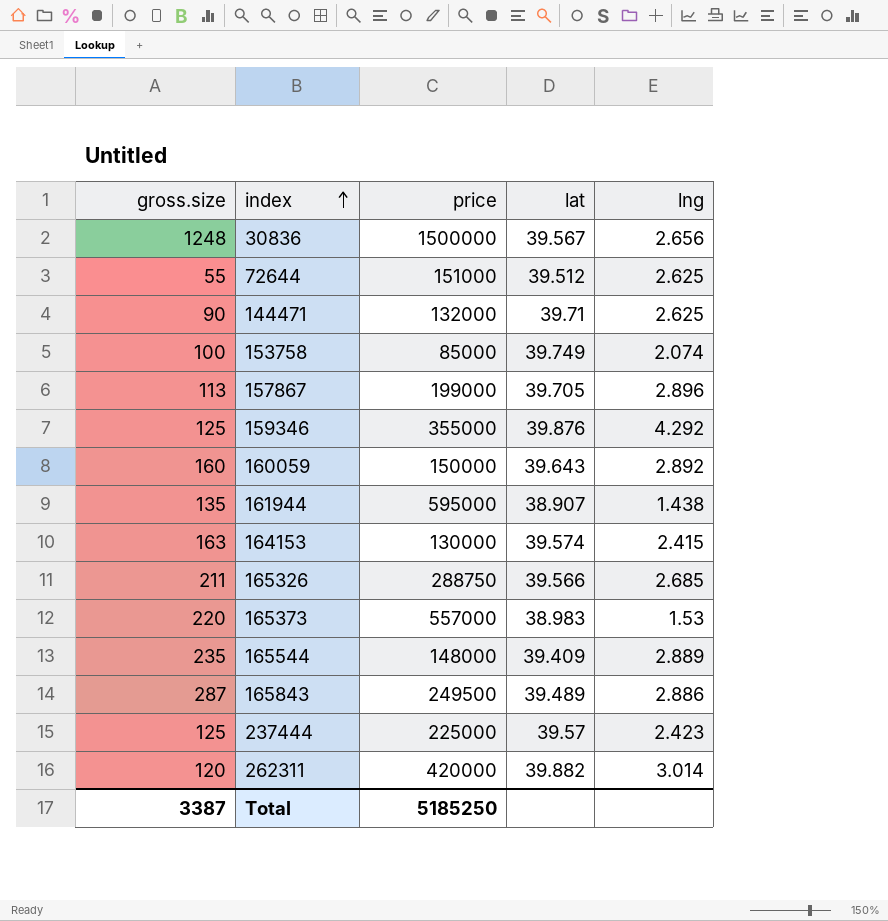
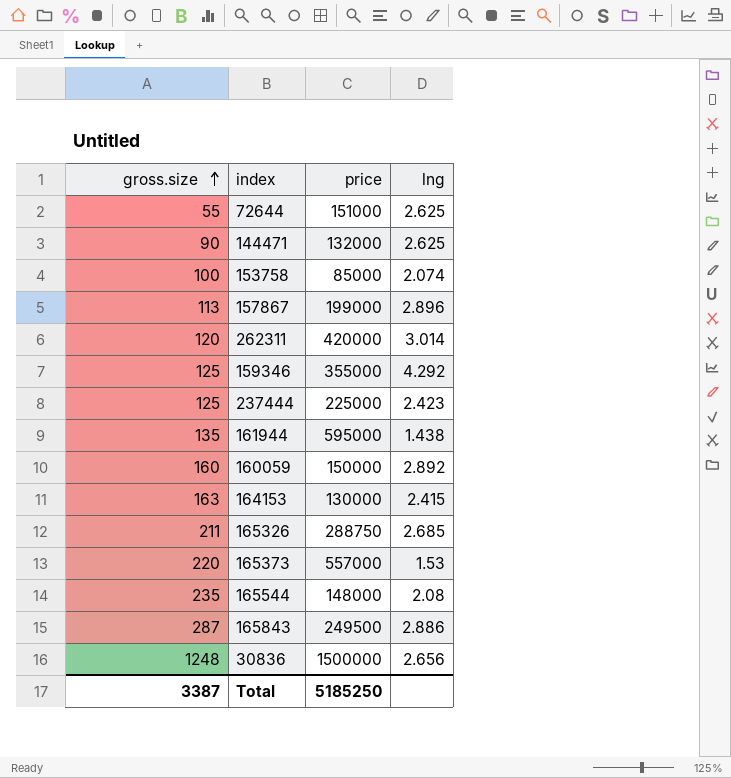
row order: index ascending -> gross.size ascending
column lat | position: 4 -> none
165544 | lng: 2.889 -> 2.08

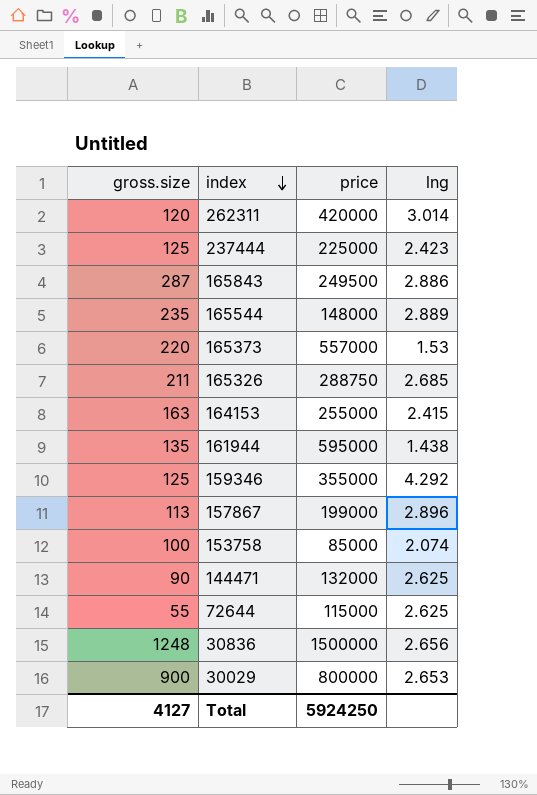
row order: gross.size ascending -> index descending
row 160059: 160 | 150000 | 2.892 -> none
165544 | lng: 2.08 -> 2.889
164153 | price: 130000 -> 255000
72644 | price: 151000 -> 115000
row 30029: none -> 900 | 800000 | 2.653
Total | gross.size: 3387 -> 4127
Total | price: 5185250 -> 5924250

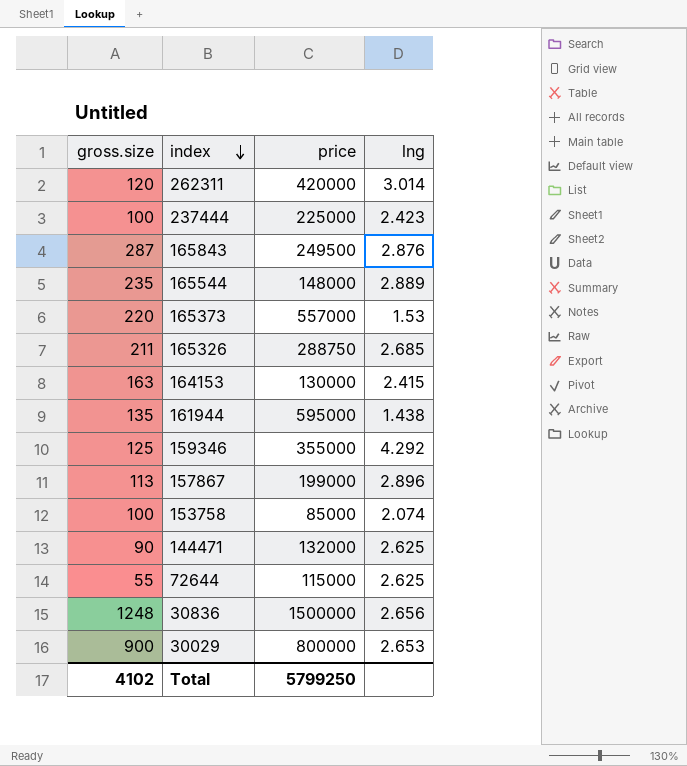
237444 | gross.size: 125 -> 100
165843 | lng: 2.886 -> 2.876
164153 | price: 255000 -> 130000
Total | gross.size: 4127 -> 4102
Total | price: 5924250 -> 5799250

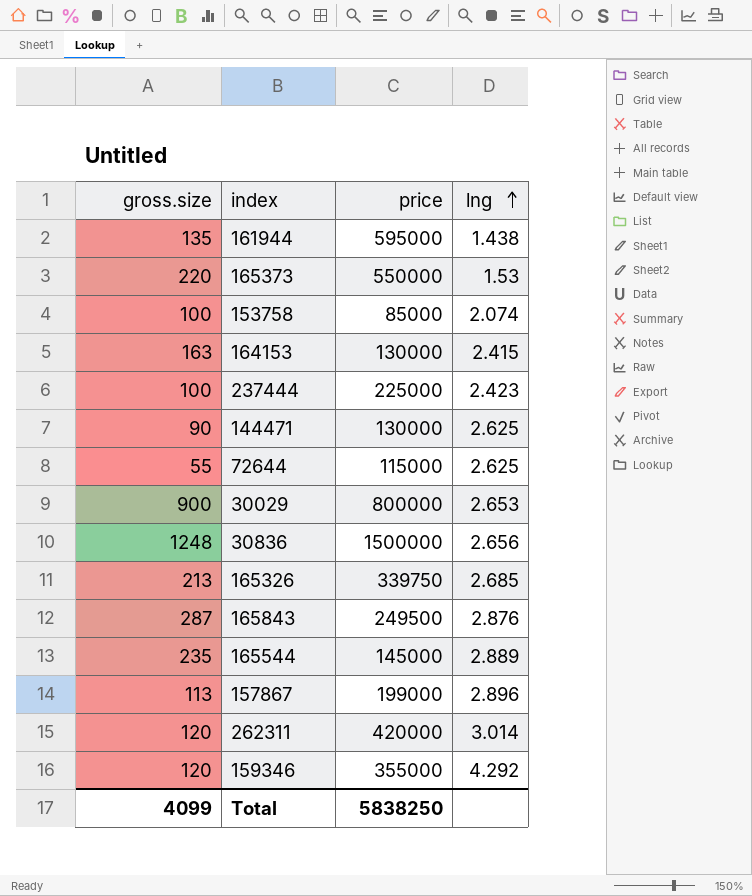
row order: index descending -> lng ascending
165373 | price: 557000 -> 550000
144471 | price: 132000 -> 130000
165326 | gross.size: 211 -> 213
165326 | price: 288750 -> 339750
165544 | price: 148000 -> 145000
159346 | gross.size: 125 -> 120
Total | gross.size: 4102 -> 4099
Total | price: 5799250 -> 5838250

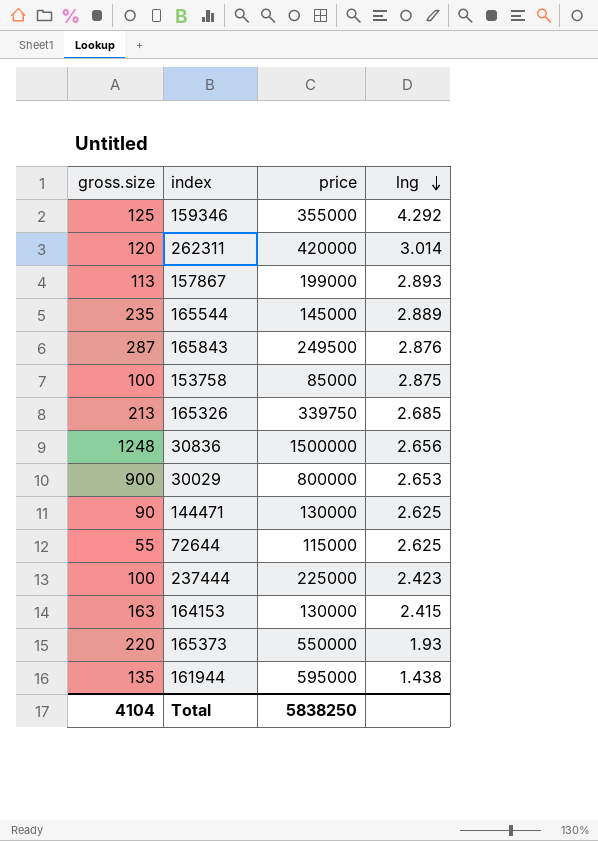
row order: lng ascending -> lng descending
159346 | gross.size: 120 -> 125
157867 | lng: 2.896 -> 2.893
153758 | lng: 2.074 -> 2.875
165373 | lng: 1.53 -> 1.93
Total | gross.size: 4099 -> 4104

